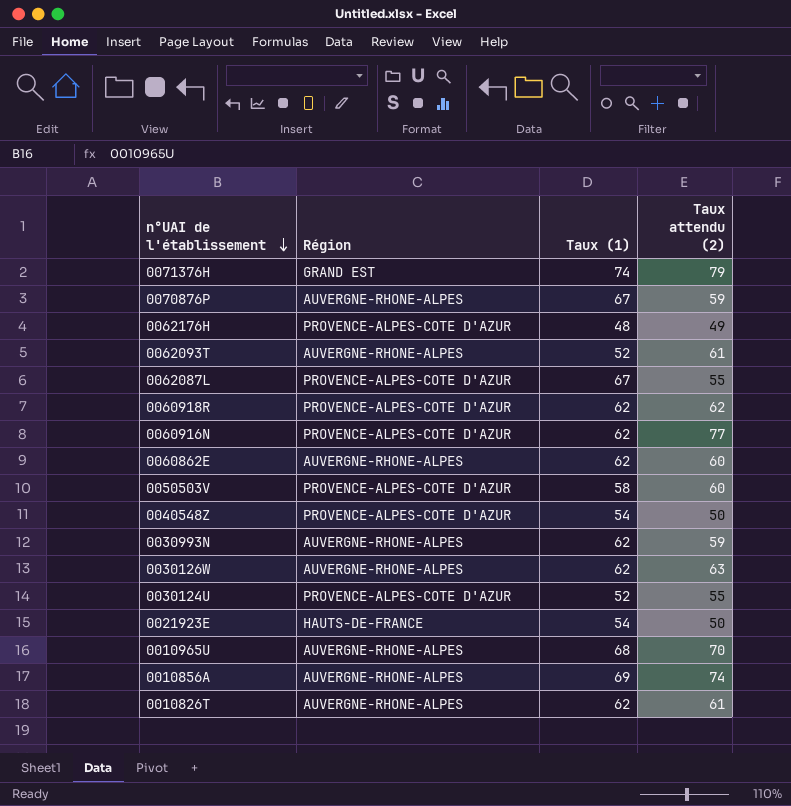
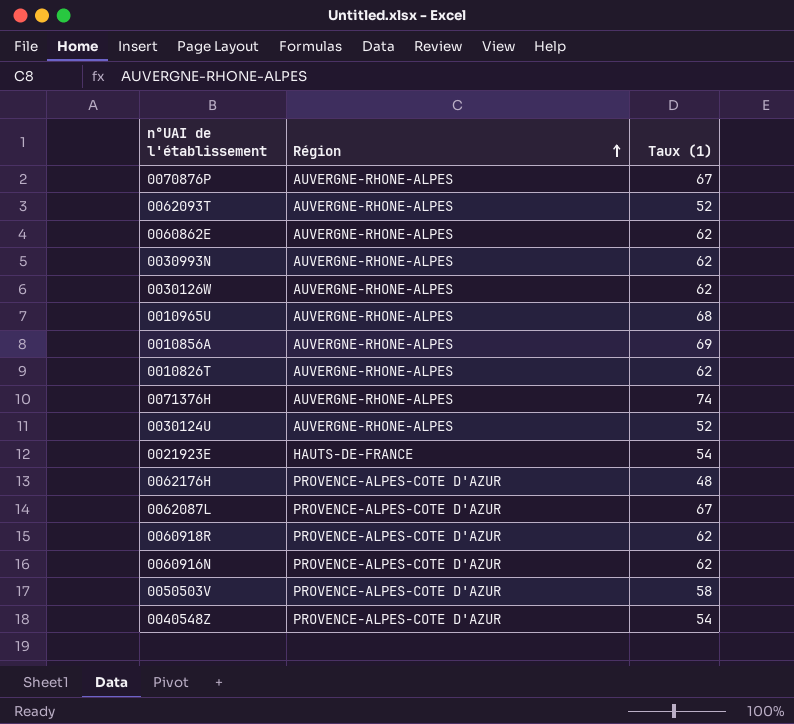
row order: n°UAI de l'établissement descending -> Région ascending
column Taux attendu (2) | position: 4 -> none
0071376H | Région: GRAND EST -> AUVERGNE-RHONE-ALPES
0030124U | Région: PROVENCE-ALPES-COTE D'AZUR -> AUVERGNE-RHONE-ALPES

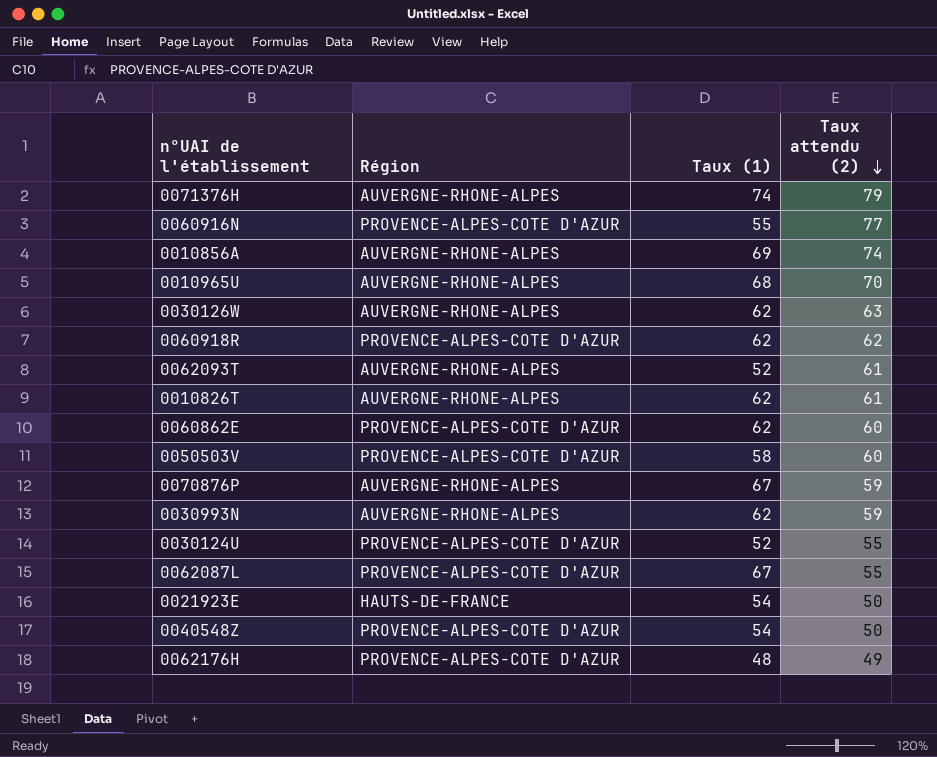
row order: Région ascending -> Taux attendu (2) descending
column Taux attendu (2) | position: none -> 4
0060916N | Taux (1): 62 -> 55
0060862E | Région: AUVERGNE-RHONE-ALPES -> PROVENCE-ALPES-COTE D'AZUR
0030124U | Région: AUVERGNE-RHONE-ALPES -> PROVENCE-ALPES-COTE D'AZUR

